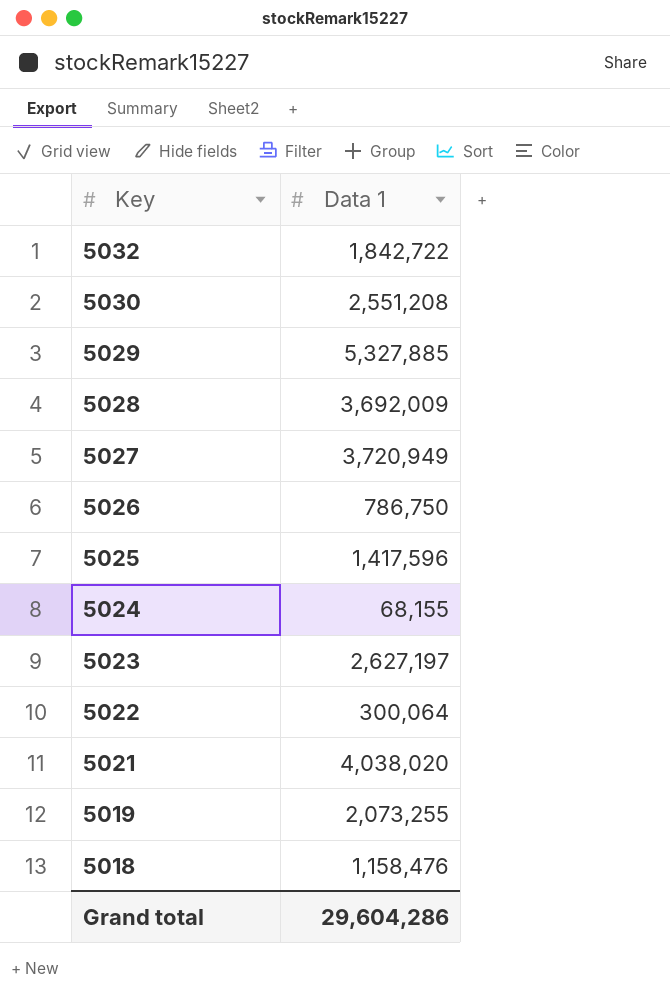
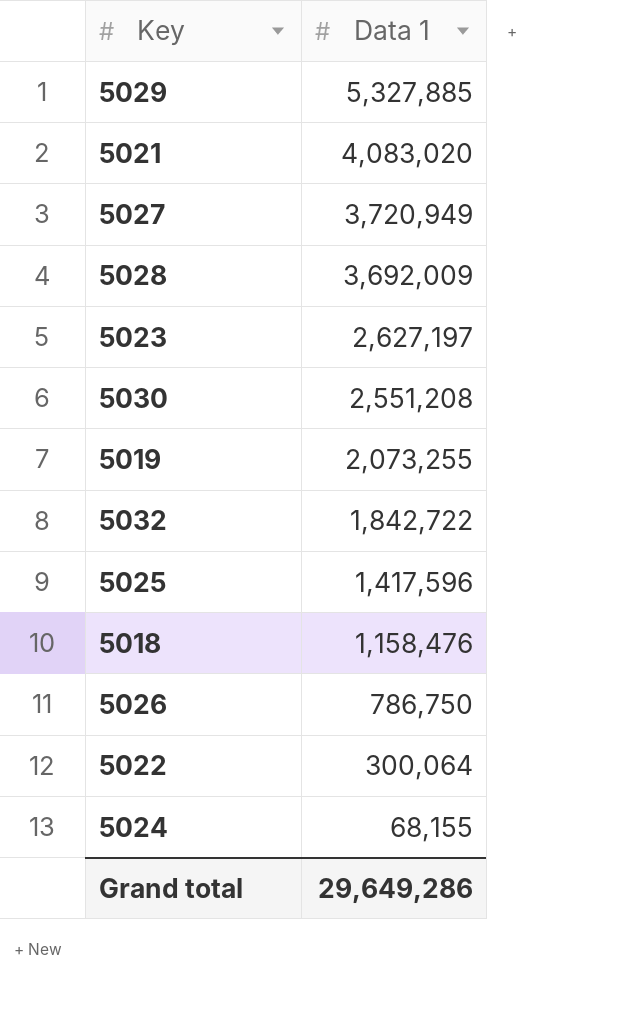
row order: Key descending -> Data 1 descending
5021 | Data 1: 4,038,020 -> 4,083,020
Grand total | Data 1: 29,604,286 -> 29,649,286

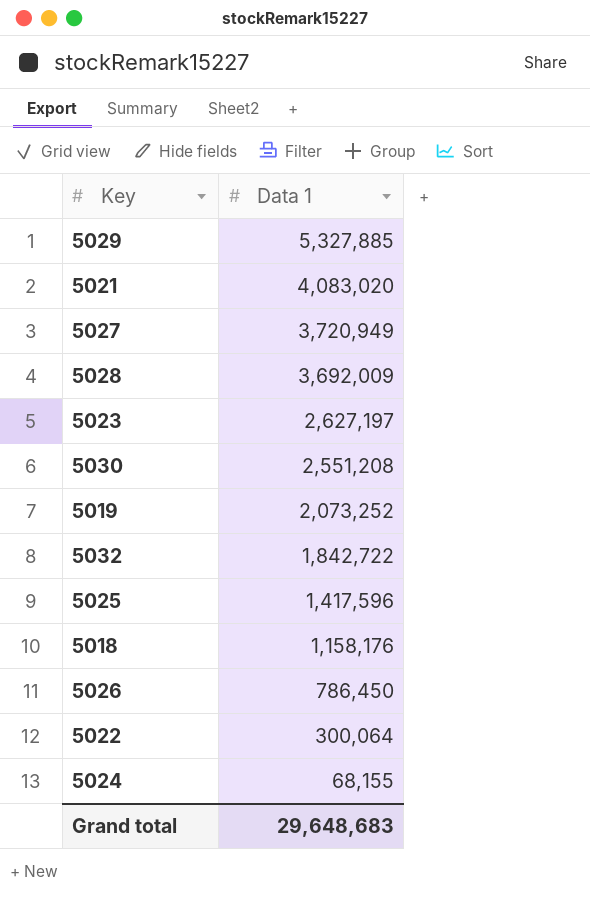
5019 | Data 1: 2,073,255 -> 2,073,252
5018 | Data 1: 1,158,476 -> 1,158,176
5026 | Data 1: 786,750 -> 786,450
Grand total | Data 1: 29,649,286 -> 29,648,683

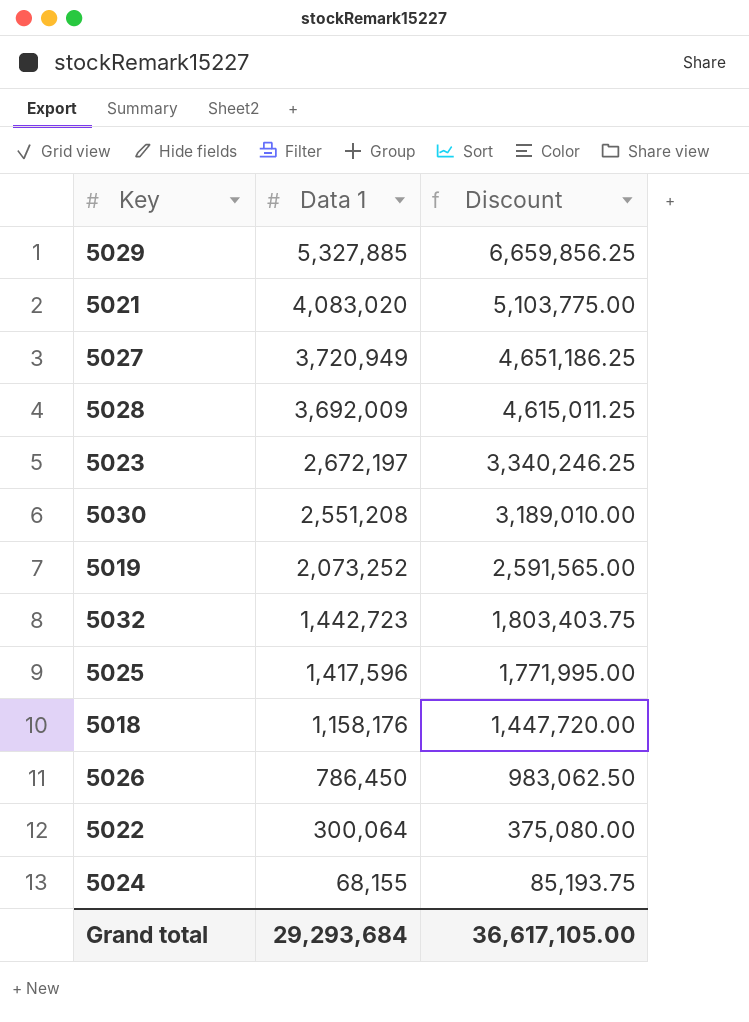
column Discount | formula: none -> [Data 1] * 1.25
5023 | Data 1: 2,627,197 -> 2,672,197
5032 | Data 1: 1,842,722 -> 1,442,723
Grand total | Data 1: 29,648,683 -> 29,293,684

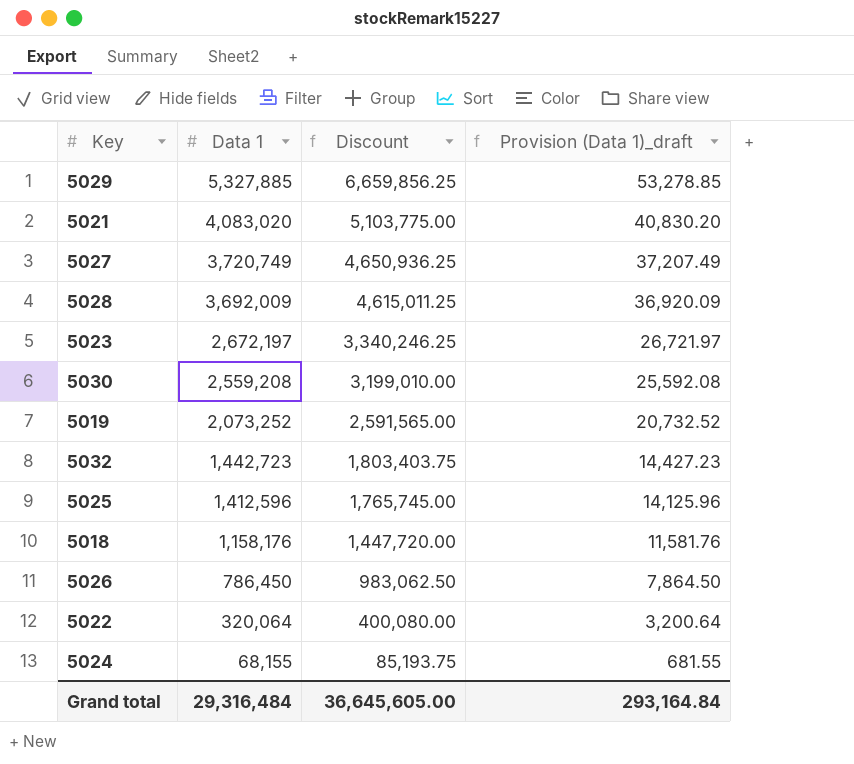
column Provision (Data 1)_draft | formula: none -> [Data 1] * 0.01
5027 | Data 1: 3,720,949 -> 3,720,749
5027 | Discount: 4,651,186.25 -> 4,650,936.25
5030 | Data 1: 2,551,208 -> 2,559,208
5030 | Discount: 3,189,010.00 -> 3,199,010.00
5025 | Data 1: 1,417,596 -> 1,412,596
5025 | Discount: 1,771,995.00 -> 1,765,745.00
5022 | Data 1: 300,064 -> 320,064
5022 | Discount: 375,080.00 -> 400,080.00
Grand total | Data 1: 29,293,684 -> 29,316,484
Grand total | Discount: 36,617,105.00 -> 36,645,605.00

